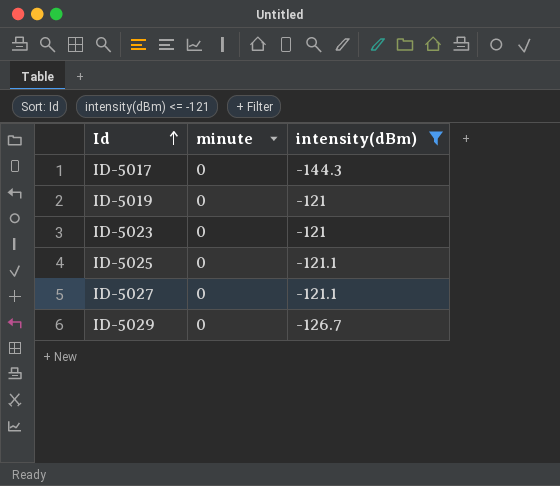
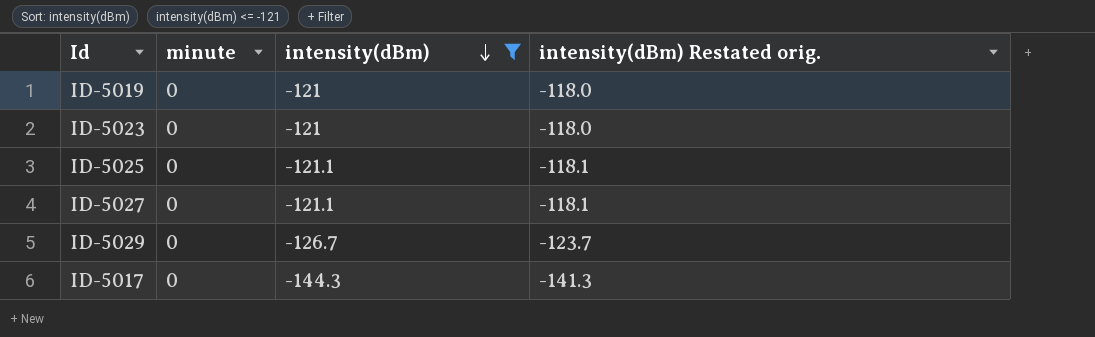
row order: Id ascending -> intensity(dBm) descending
column intensity(dBm) Restated orig. | formula: none -> [intensity(dBm)] + 3

